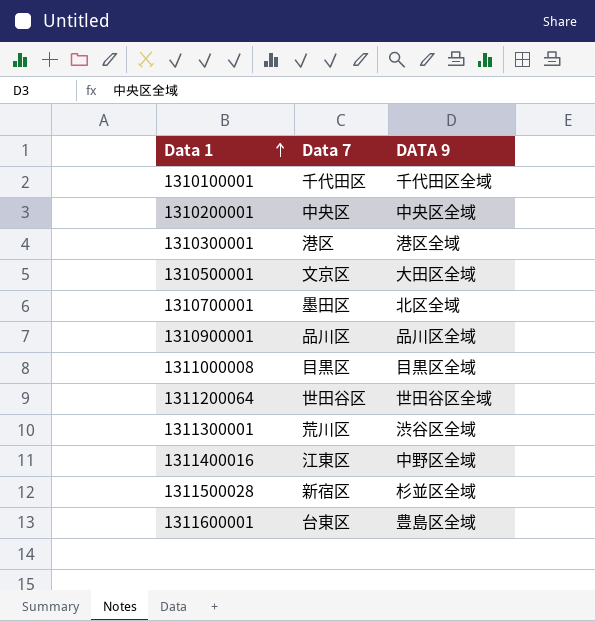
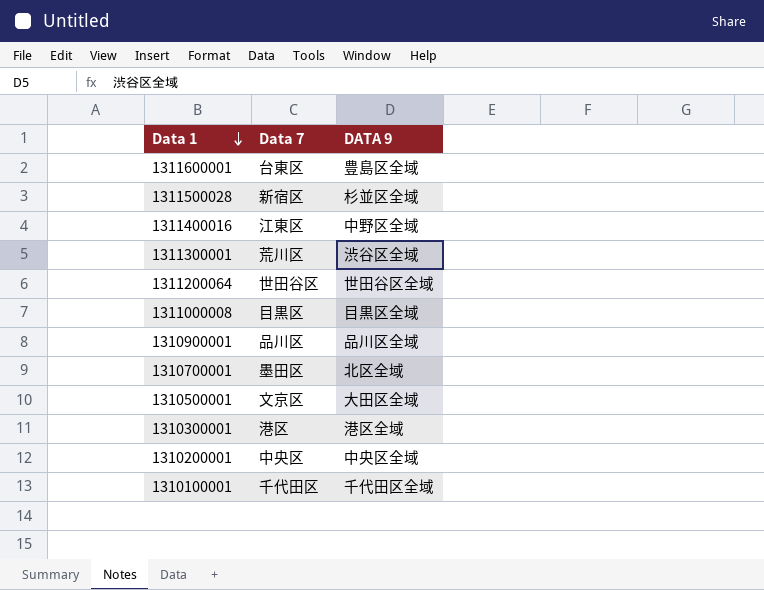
row order: Data 1 ascending -> Data 1 descending

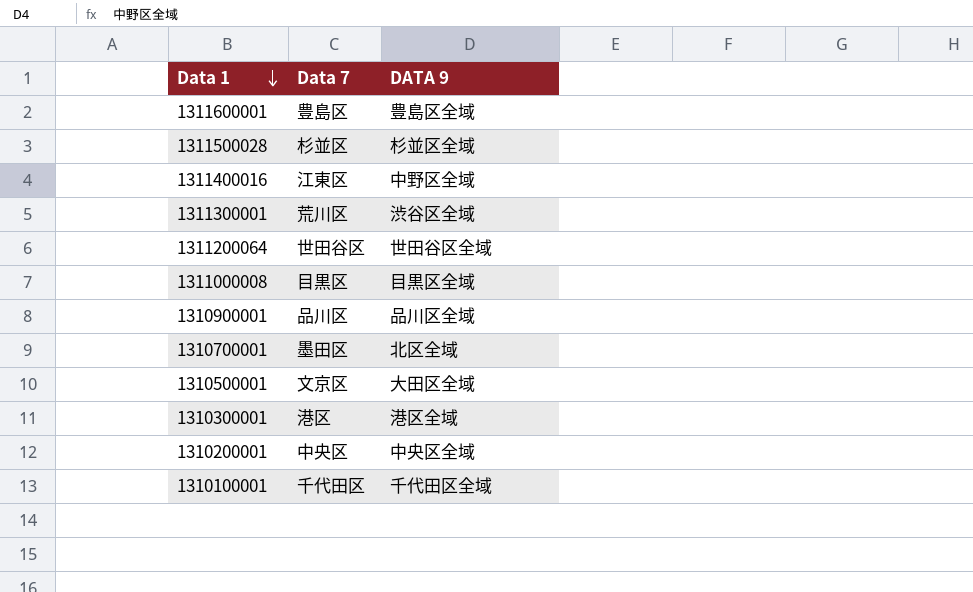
1311600001 | Data 7: 台東区 -> 豊島区
1311500028 | Data 7: 新宿区 -> 杉並区

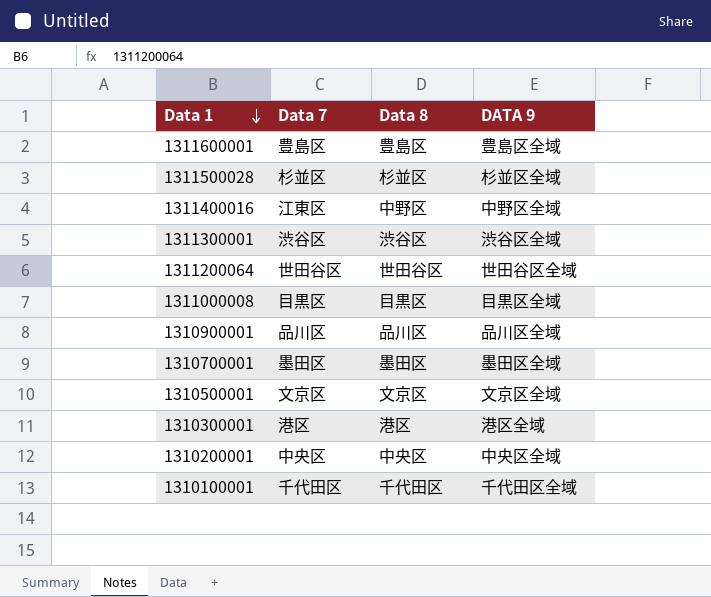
column Data 8 | position: none -> 3
1311300001 | Data 7: 荒川区 -> 渋谷区
1310700001 | DATA 9: 北区全域 -> 墨田区全域
1310500001 | DATA 9: 大田区全域 -> 文京区全域

